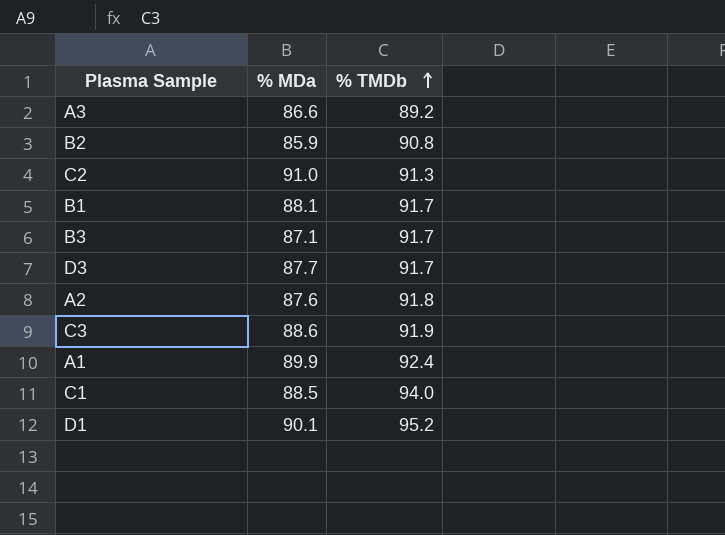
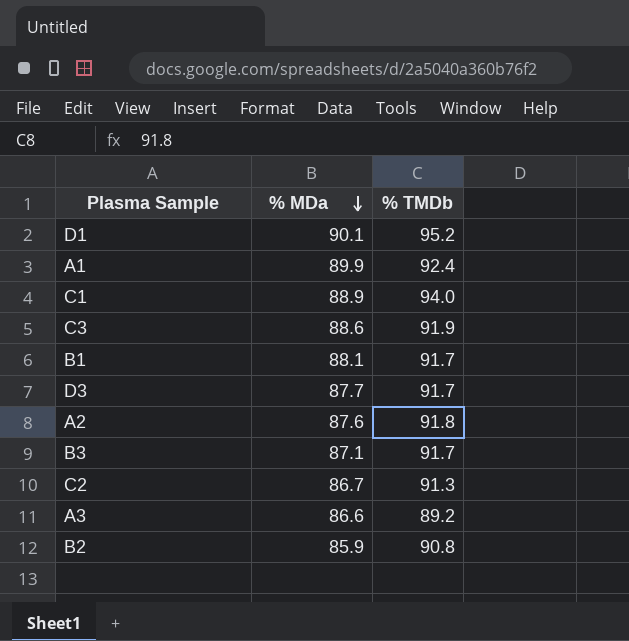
row order: % TMDb ascending -> % MDa descending
C1 | % MDa: 88.5 -> 88.9
C2 | % MDa: 91.0 -> 86.7

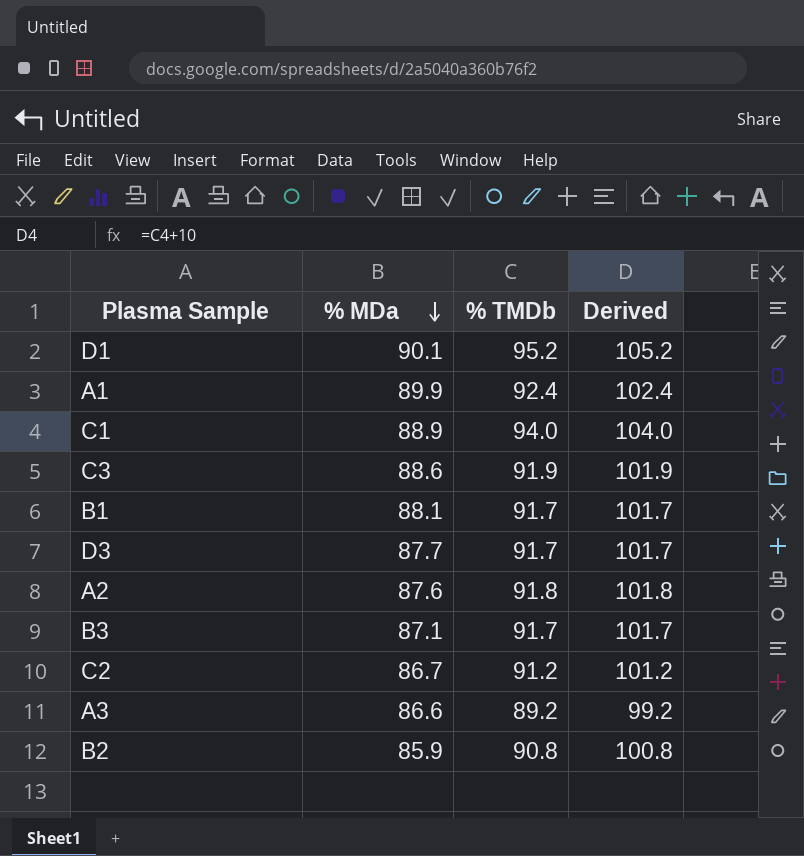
column Derived | formula: none -> [% TMDb] + 10
C2 | % TMDb: 91.3 -> 91.2

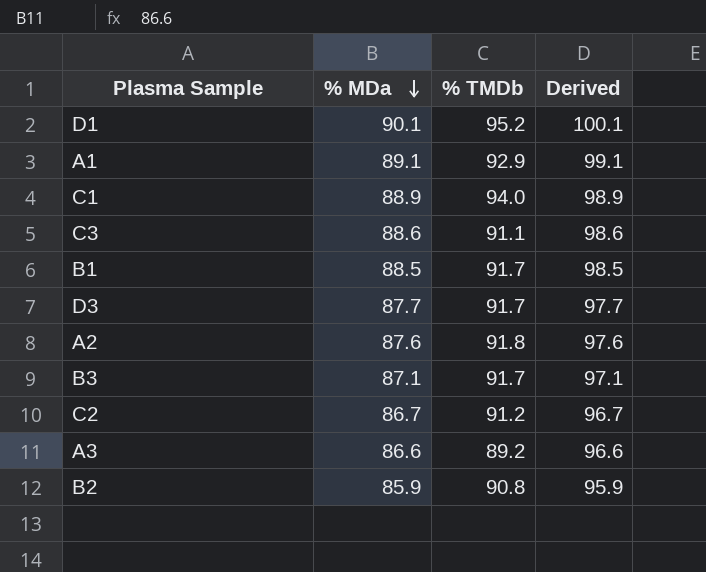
column Derived | formula: [% TMDb] + 10 -> [% MDa] + 10
A1 | % MDa: 89.9 -> 89.1
A1 | % TMDb: 92.4 -> 92.9
C3 | % TMDb: 91.9 -> 91.1
B1 | % MDa: 88.1 -> 88.5

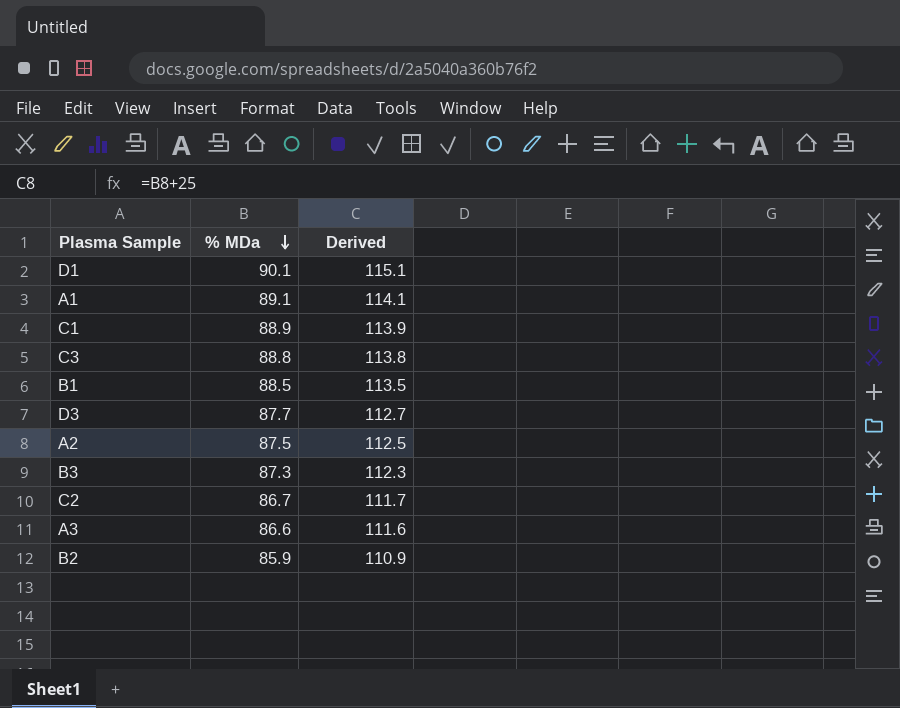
column % TMDb | position: 3 -> none
column Derived | formula: [% MDa] + 10 -> [% MDa] + 25
C3 | % MDa: 88.6 -> 88.8
A2 | % MDa: 87.6 -> 87.5
B3 | % MDa: 87.1 -> 87.3

